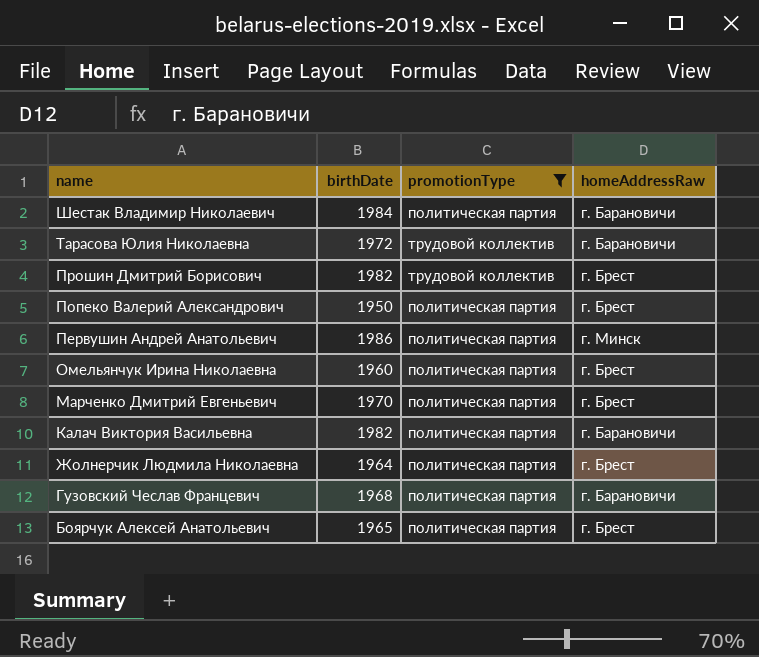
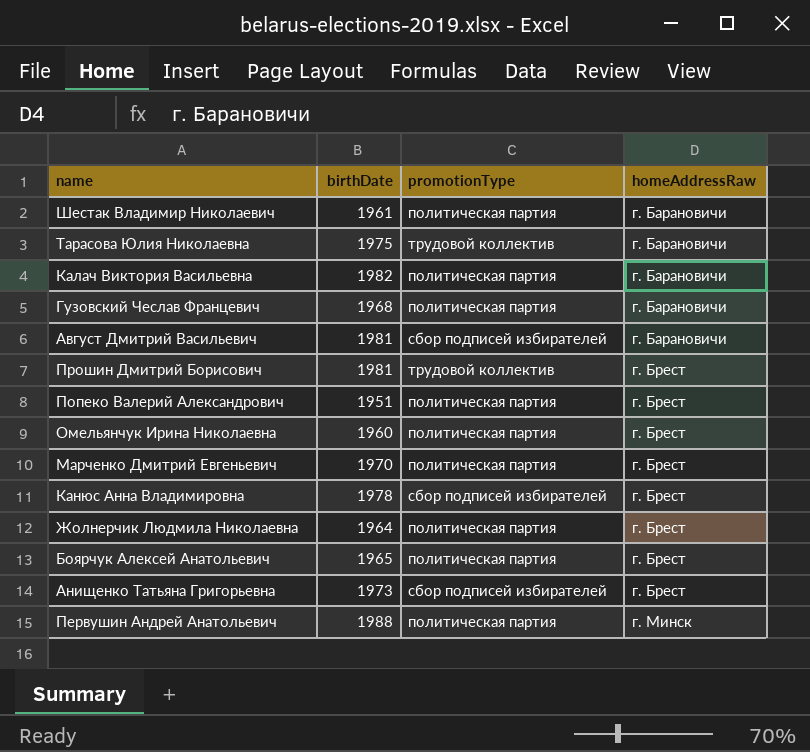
filter: promotionType != сбор подписей избирателей -> none
row order: name descending -> homeAddressRaw ascending
Шестак Владимир Николаевич | birthDate: 1984 -> 1961
Тарасова Юлия Николаевна | birthDate: 1972 -> 1975
Прошин Дмитрий Борисович | birthDate: 1982 -> 1981
Попеко Валерий Александрович | birthDate: 1950 -> 1951
Первушин Андрей Анатольевич | birthDate: 1986 -> 1988

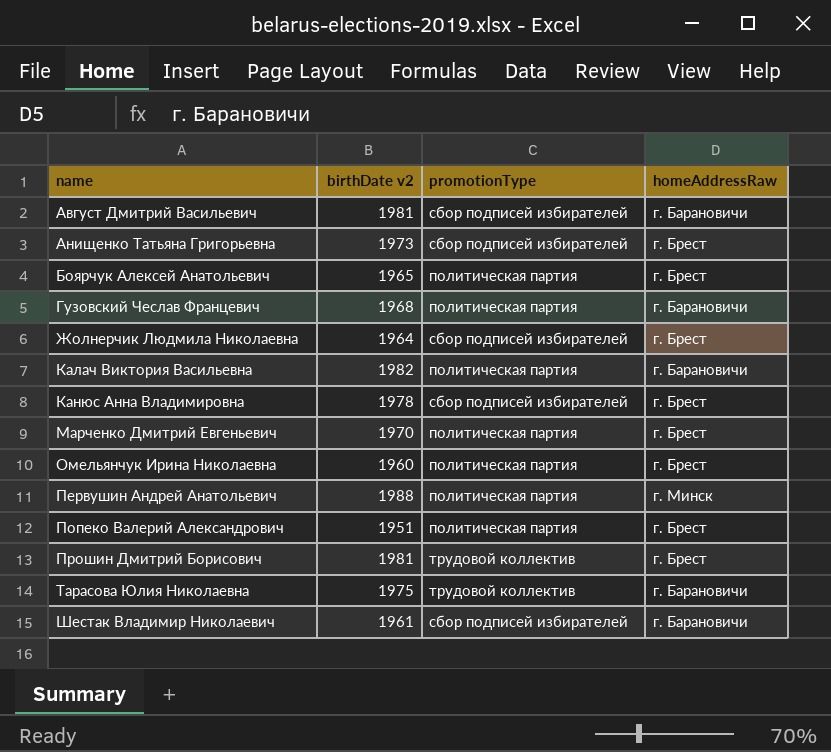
row order: homeAddressRaw ascending -> name ascending
column name: birthDate -> birthDate v2
Жолнерчик Людмила Николаевна | promotionType: политическая партия -> сбор подписей избирателей
Шестак Владимир Николаевич | promotionType: политическая партия -> сбор подписей избирателей

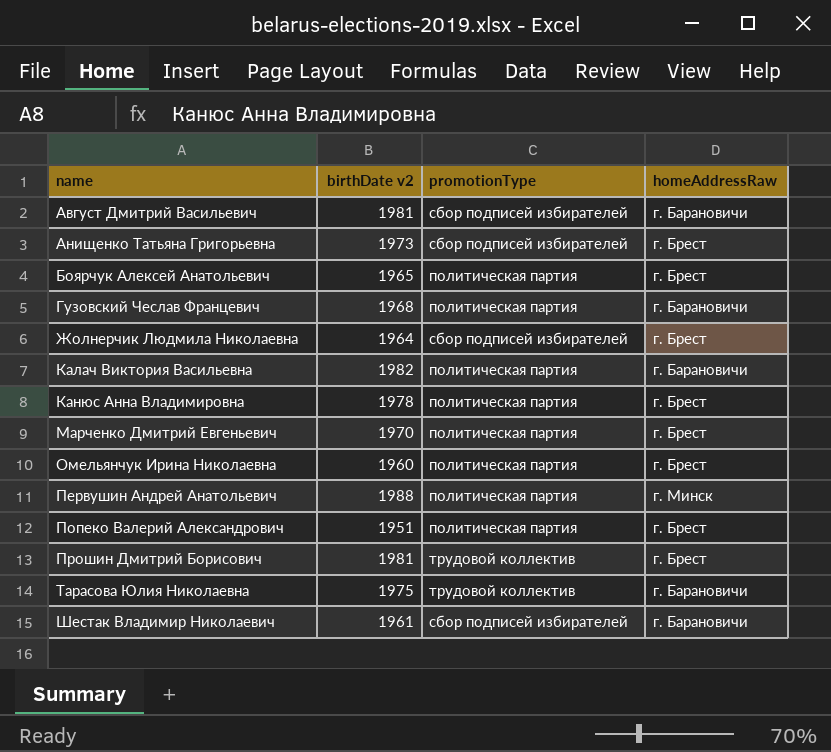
Канюс Анна Владимировна | promotionType: сбор подписей избирателей -> политическая партия

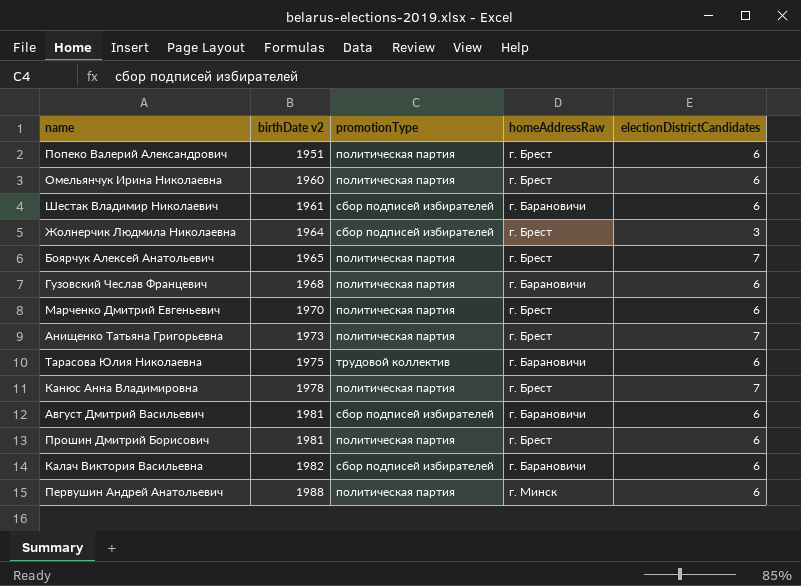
row order: name ascending -> birthDate v2 ascending
column electionDistrictCandidates | position: none -> 5
Анищенко Татьяна Григорьевна | promotionType: сбор подписей избирателей -> политическая партия
Прошин Дмитрий Борисович | promotionType: трудовой коллектив -> политическая партия
Калач Виктория Васильевна | promotionType: политическая партия -> сбор подписей избирателей

